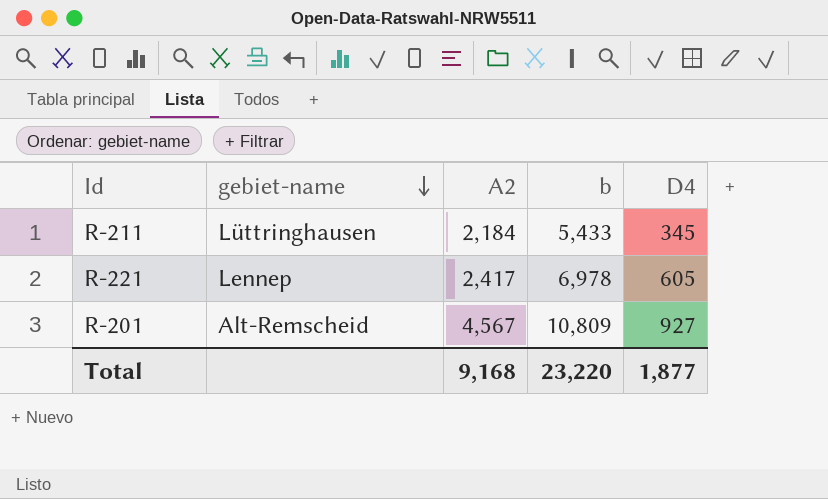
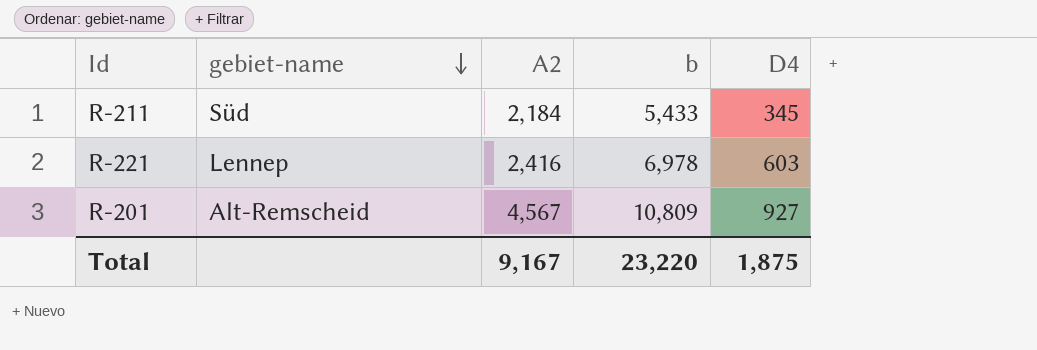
R-211 | gebiet-name: Lüttringhausen -> Süd
R-221 | A2: 2,417 -> 2,416
R-221 | D4: 605 -> 603
Total | A2: 9,168 -> 9,167
Total | D4: 1,877 -> 1,875

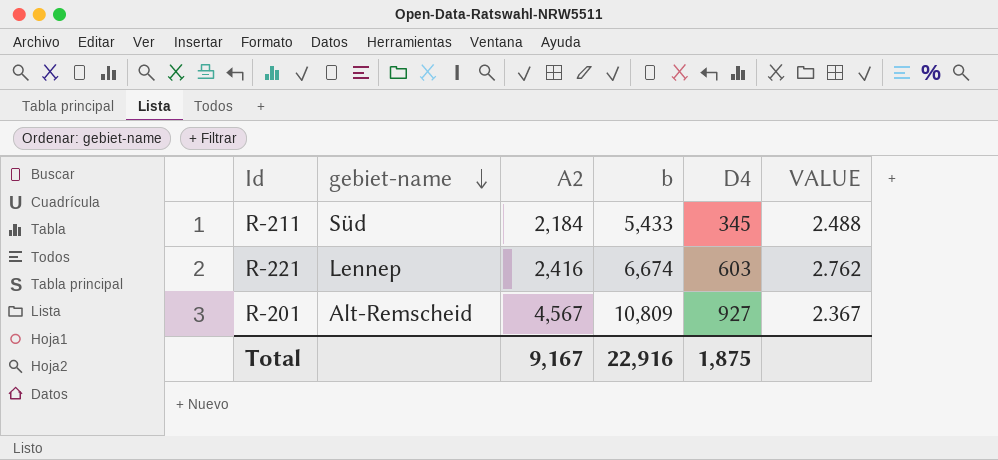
column VALUE | formula: none -> [b] / [A2]
R-221 | b: 6,978 -> 6,674
Total | b: 23,220 -> 22,916

